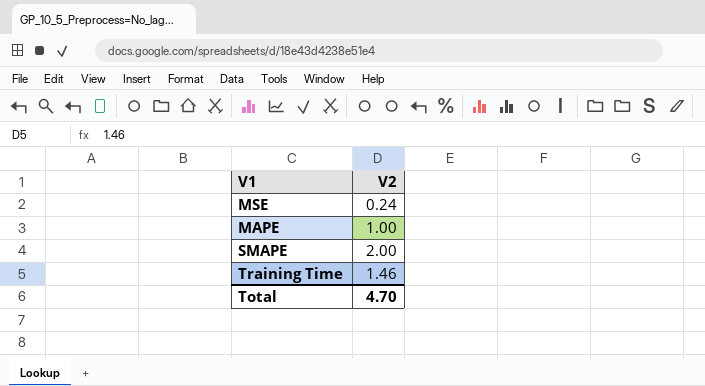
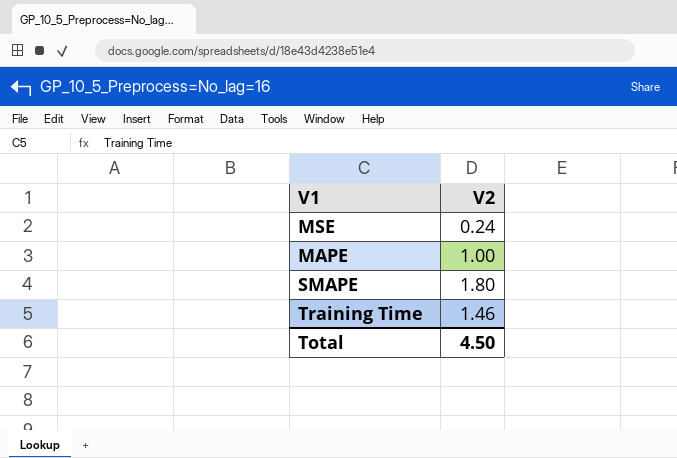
SMAPE | V2: 2.00 -> 1.80
Total | V2: 4.70 -> 4.50

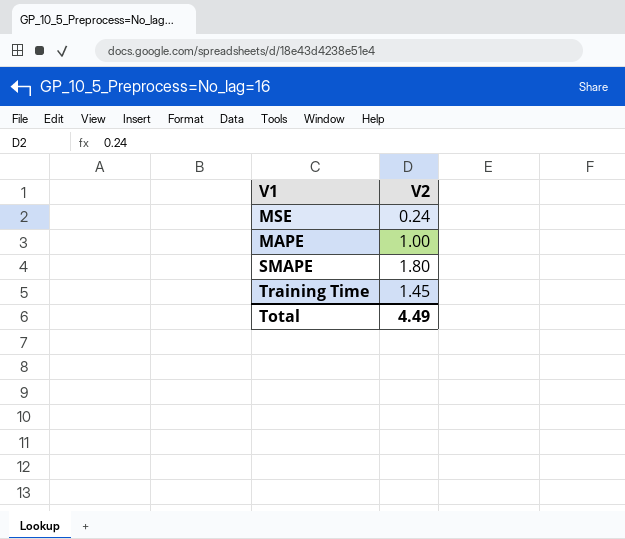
Training Time | V2: 1.46 -> 1.45
Total | V2: 4.50 -> 4.49

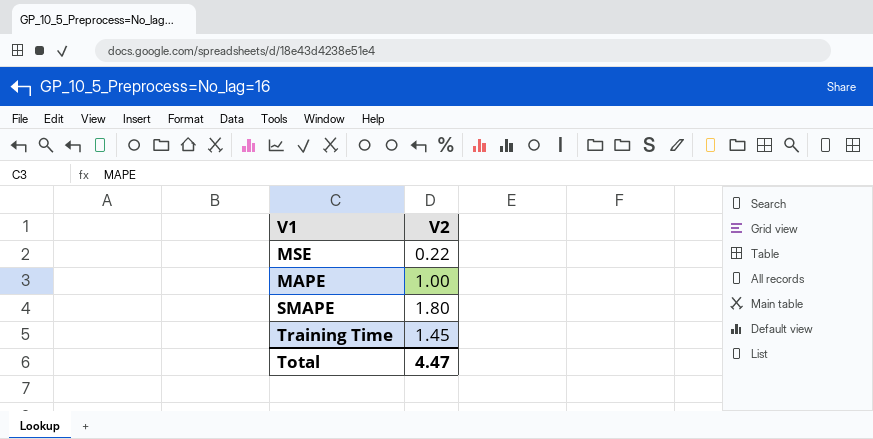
MSE | V2: 0.24 -> 0.22
Total | V2: 4.49 -> 4.47

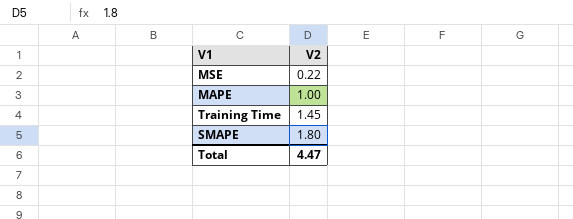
row order: none -> V2 ascending

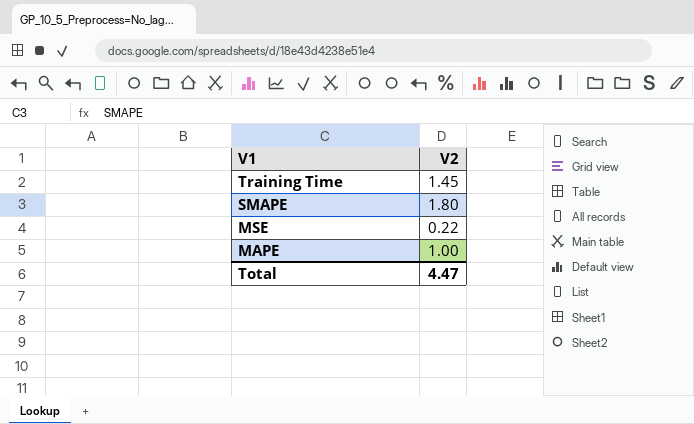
row order: V2 ascending -> V1 descending

